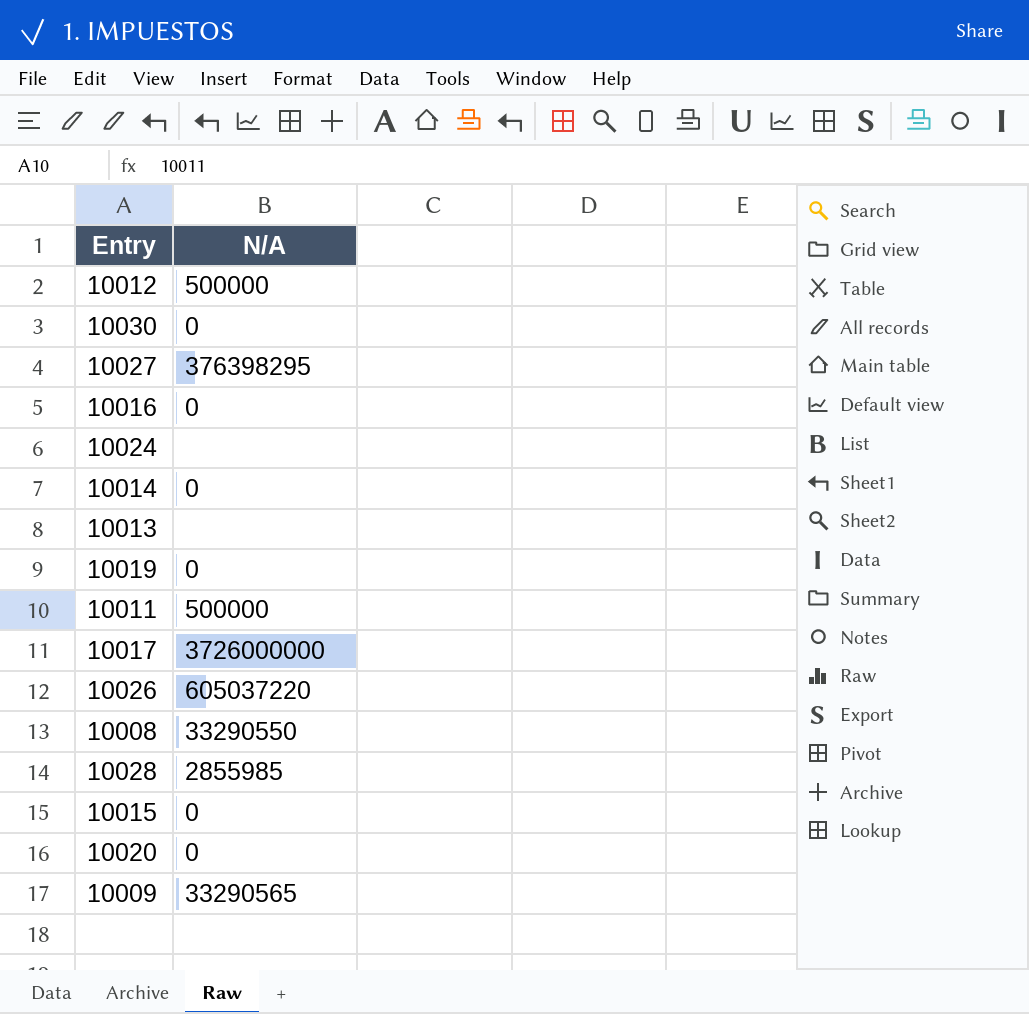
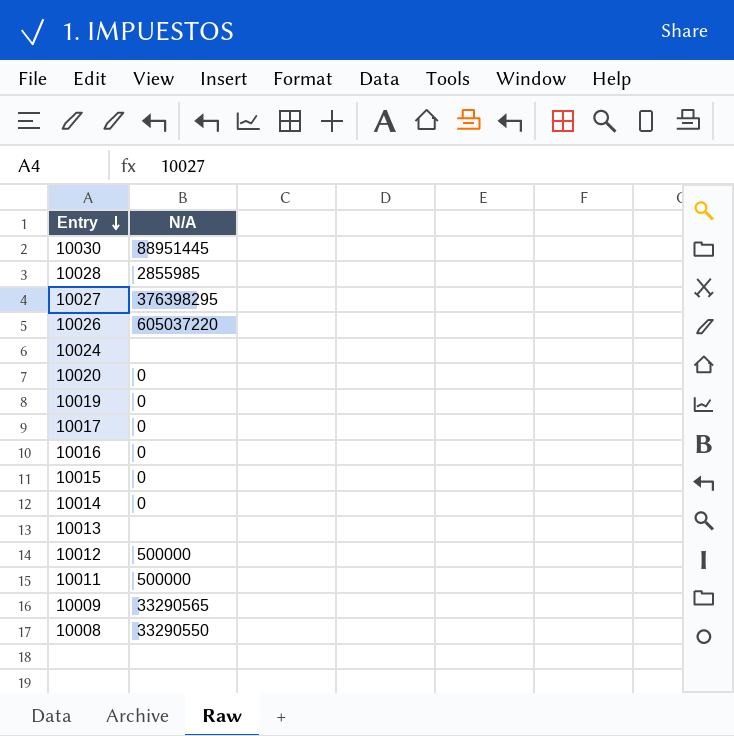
row order: none -> Entry descending
10030 | N/A: 0 -> 88951445
10017 | N/A: 3726000000 -> 0

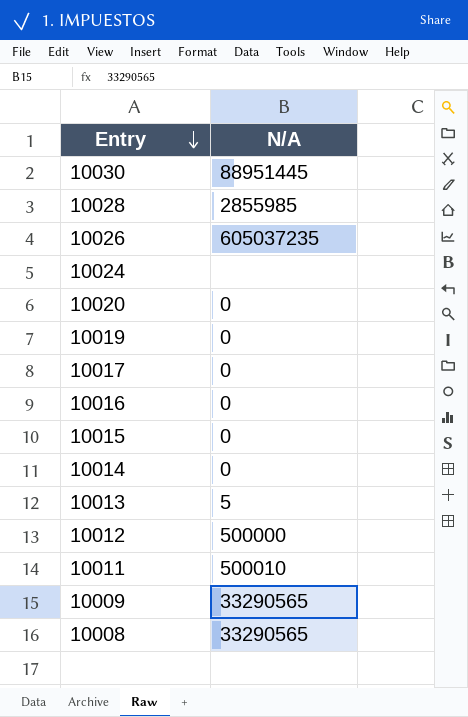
row 10027: 376398295 -> none
10026 | N/A: 605037220 -> 605037235
10013 | N/A: none -> 5
10011 | N/A: 500000 -> 500010
10008 | N/A: 33290550 -> 33290565

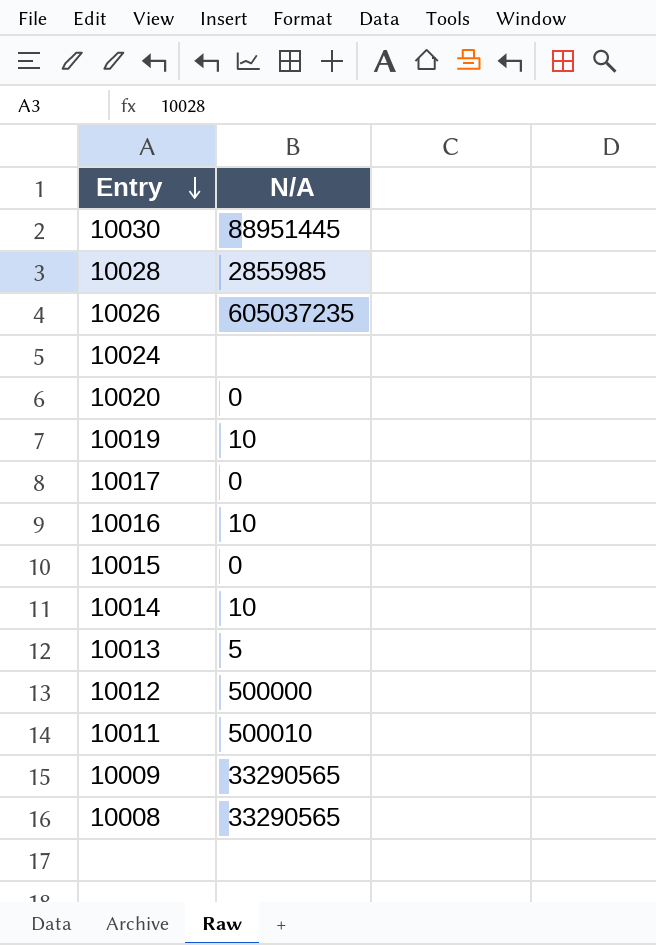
10019 | N/A: 0 -> 10
10016 | N/A: 0 -> 10
10014 | N/A: 0 -> 10

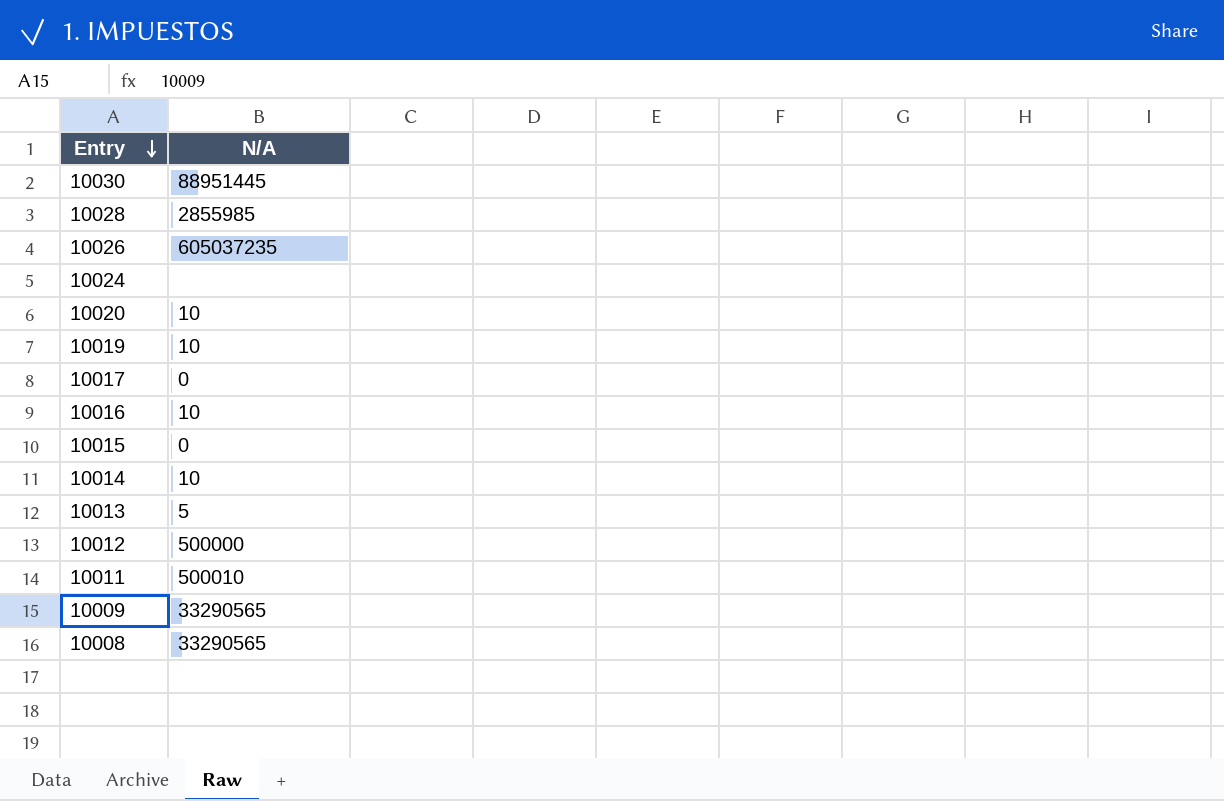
10020 | N/A: 0 -> 10

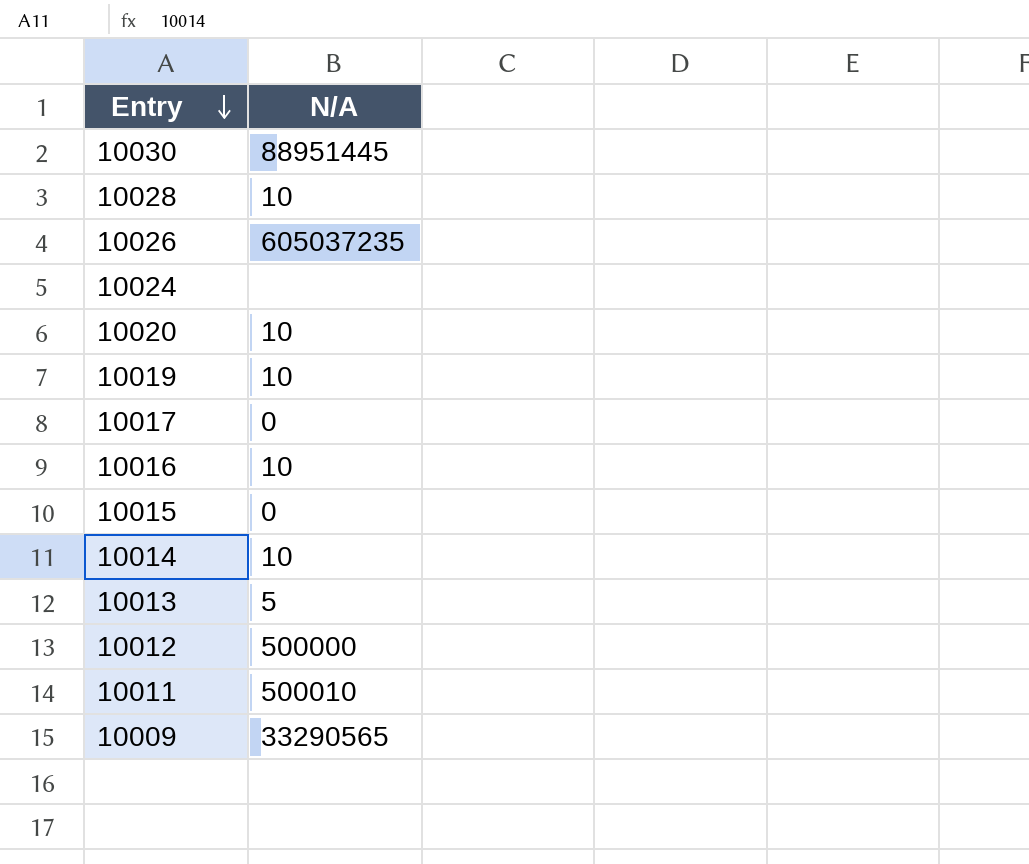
row 10008: 33290565 -> none
10028 | N/A: 2855985 -> 10

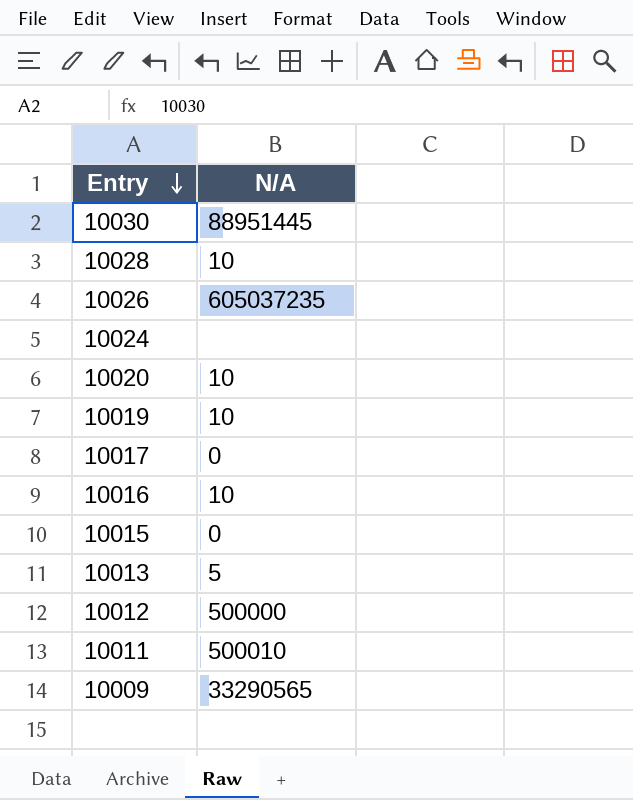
row 10014: 10 -> none

